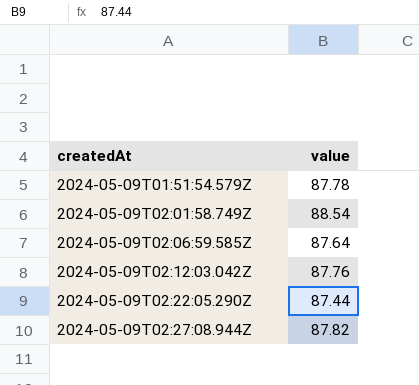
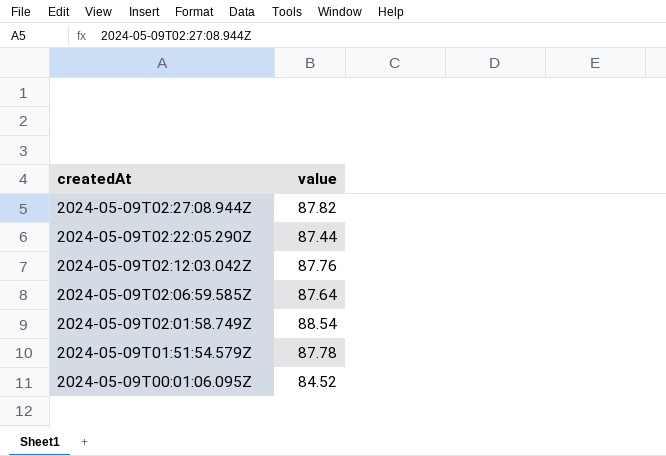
row order: createdAt ascending -> createdAt descending
row 2024-05-09T00:01:06.095Z: none -> 84.52

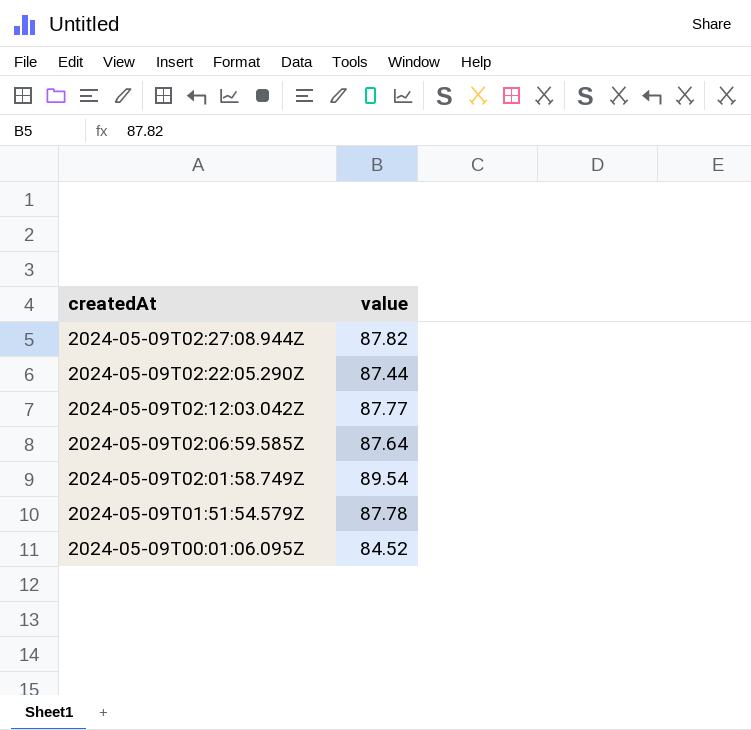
2024-05-09T02:12:03.042Z | value: 87.76 -> 87.77
2024-05-09T02:01:58.749Z | value: 88.54 -> 89.54

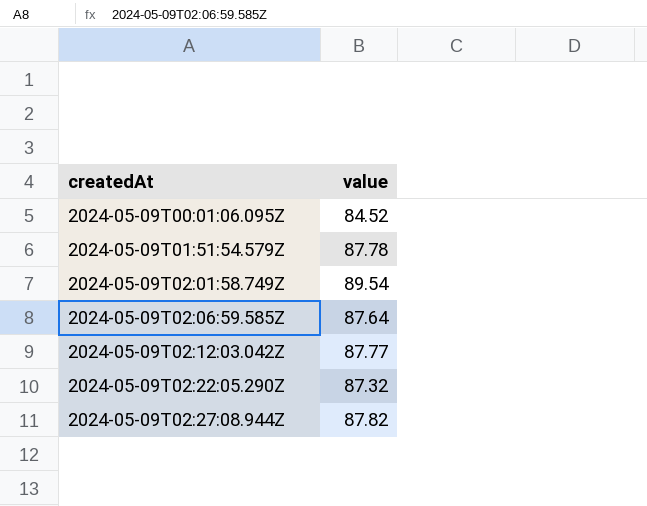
row order: createdAt descending -> createdAt ascending
2024-05-09T02:22:05.290Z | value: 87.44 -> 87.32

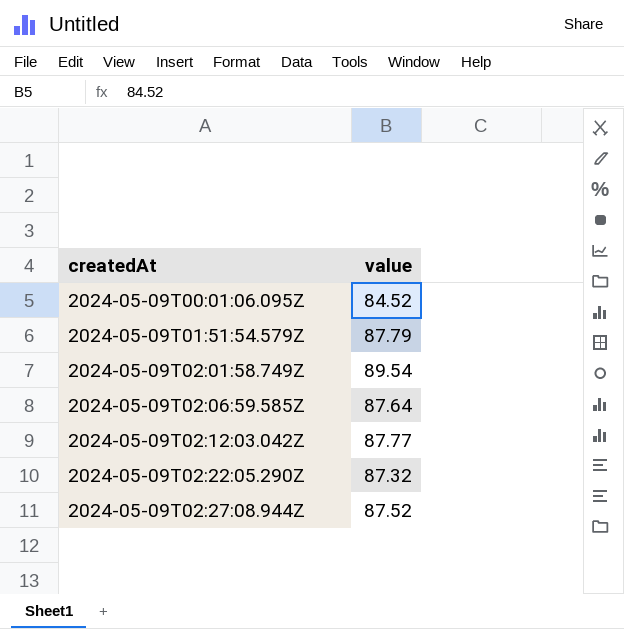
2024-05-09T01:51:54.579Z | value: 87.78 -> 87.79
2024-05-09T02:27:08.944Z | value: 87.82 -> 87.52

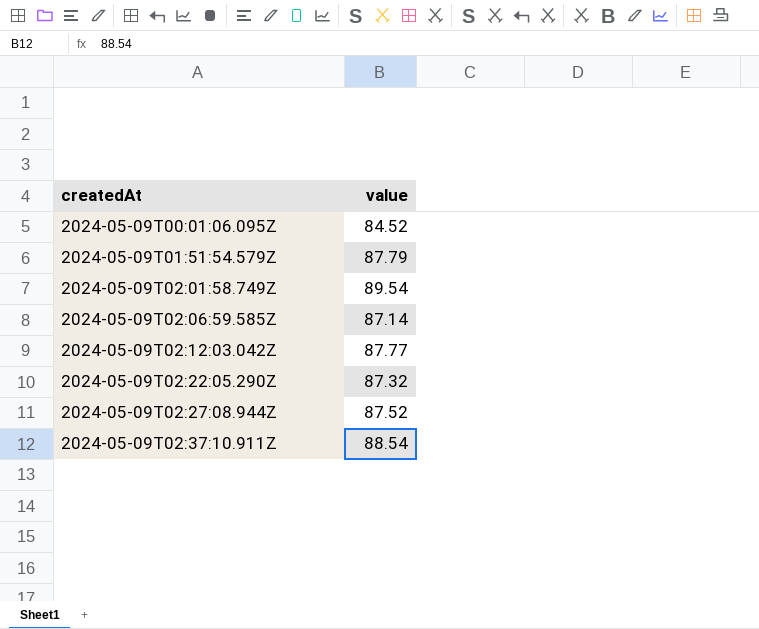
2024-05-09T02:06:59.585Z | value: 87.64 -> 87.14
row 2024-05-09T02:37:10.911Z: none -> 88.54

